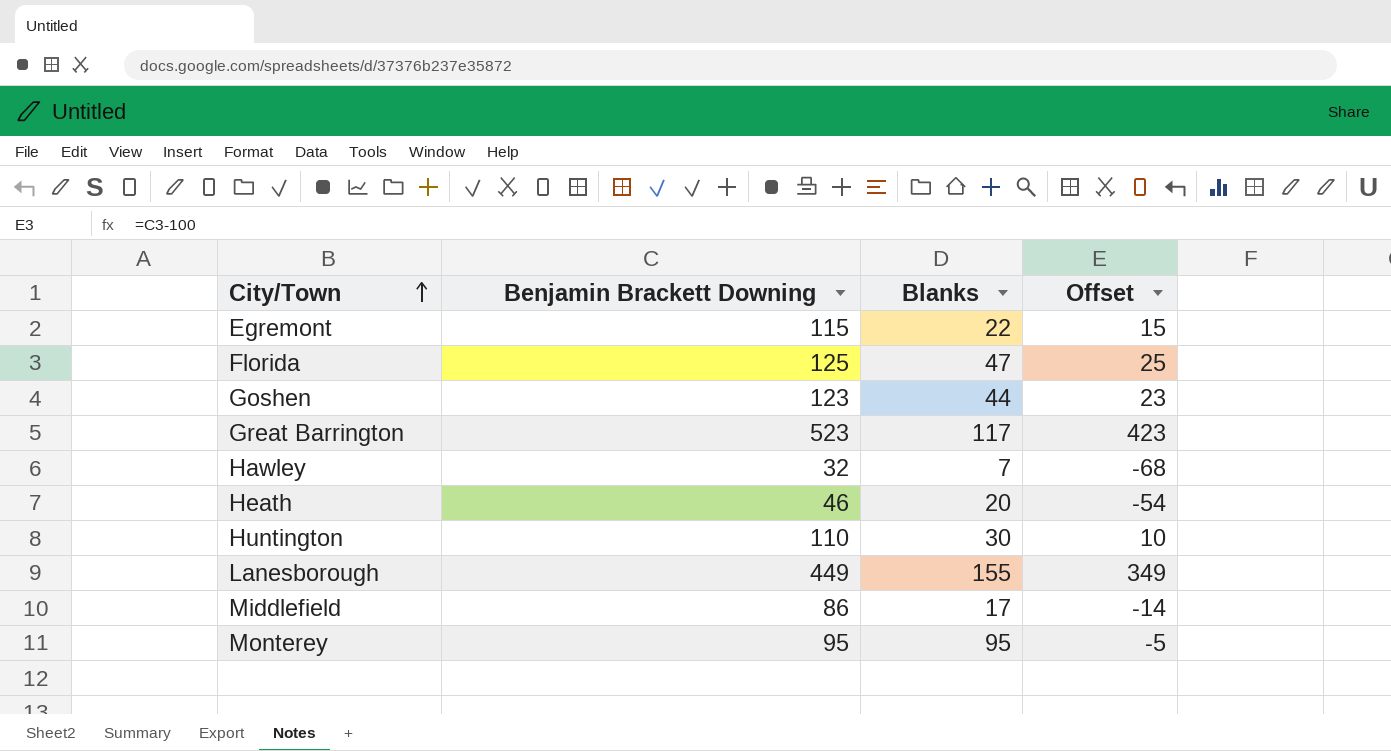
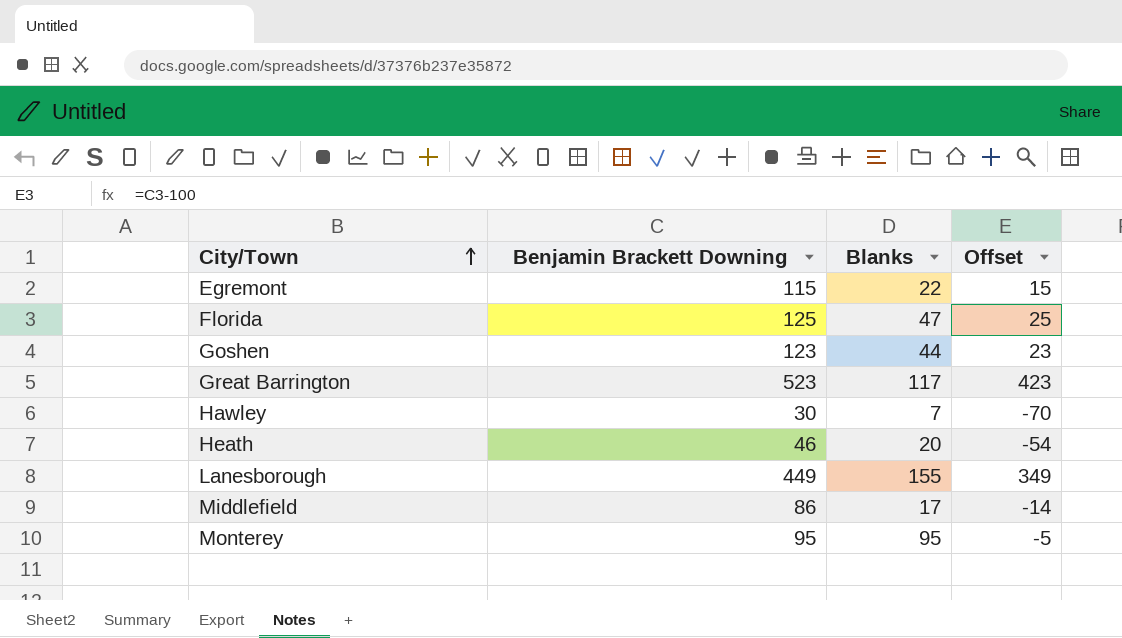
row Huntington: 110 | 30 | 10 -> none
Hawley | Benjamin Brackett Downing: 32 -> 30
Hawley | Offset: -68 -> -70

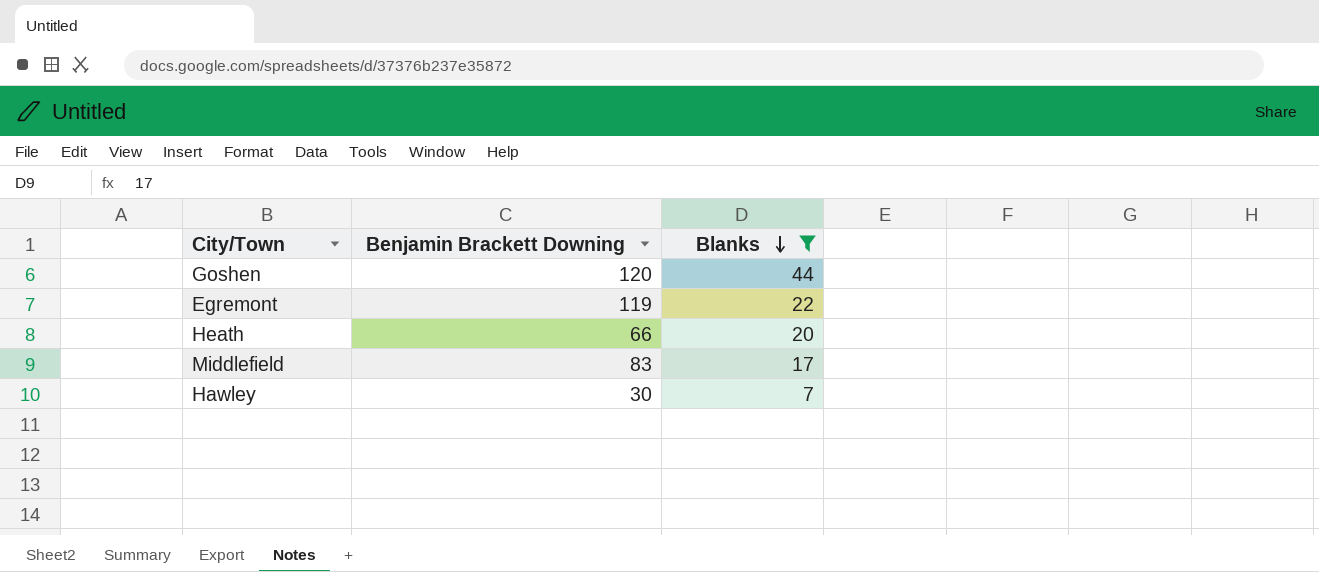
filter: none -> Blanks <= 44
row order: City/Town ascending -> Blanks descending
column Offset | formula: [Benjamin Brackett Downing] - 100 -> none
Goshen | Benjamin Brackett Downing: 123 -> 120
Egremont | Benjamin Brackett Downing: 115 -> 119
Heath | Benjamin Brackett Downing: 46 -> 66
Middlefield | Benjamin Brackett Downing: 86 -> 83

